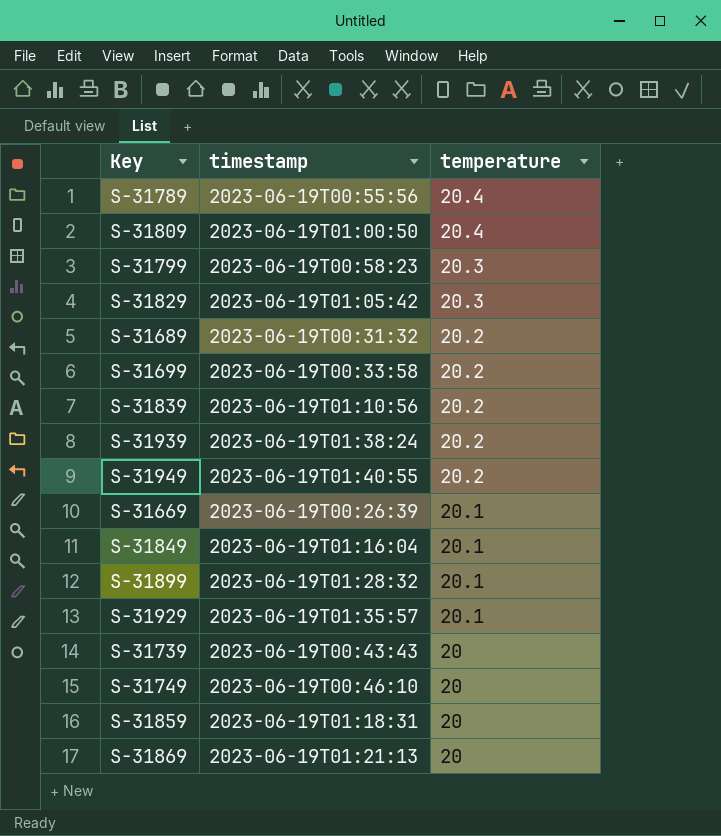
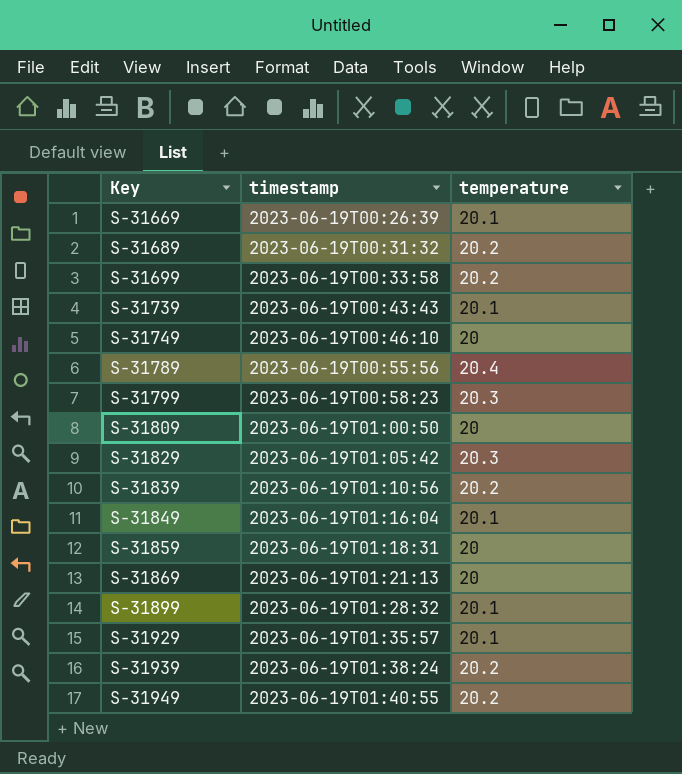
row order: temperature descending -> Key ascending
S-31739 | temperature: 20 -> 20.1
S-31809 | temperature: 20.4 -> 20

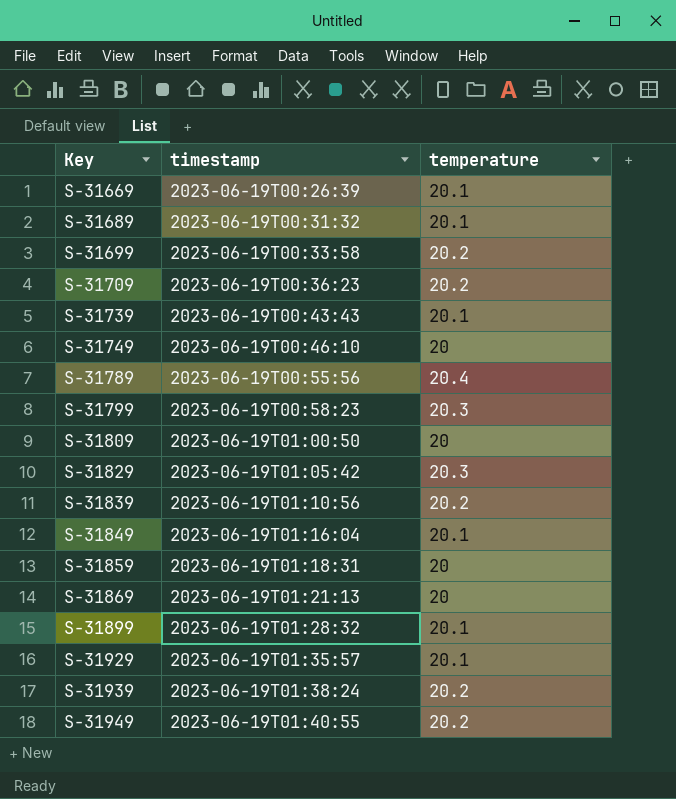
S-31689 | temperature: 20.2 -> 20.1
row S-31709: none -> 2023-06-19T00:36:23 | 20.2

